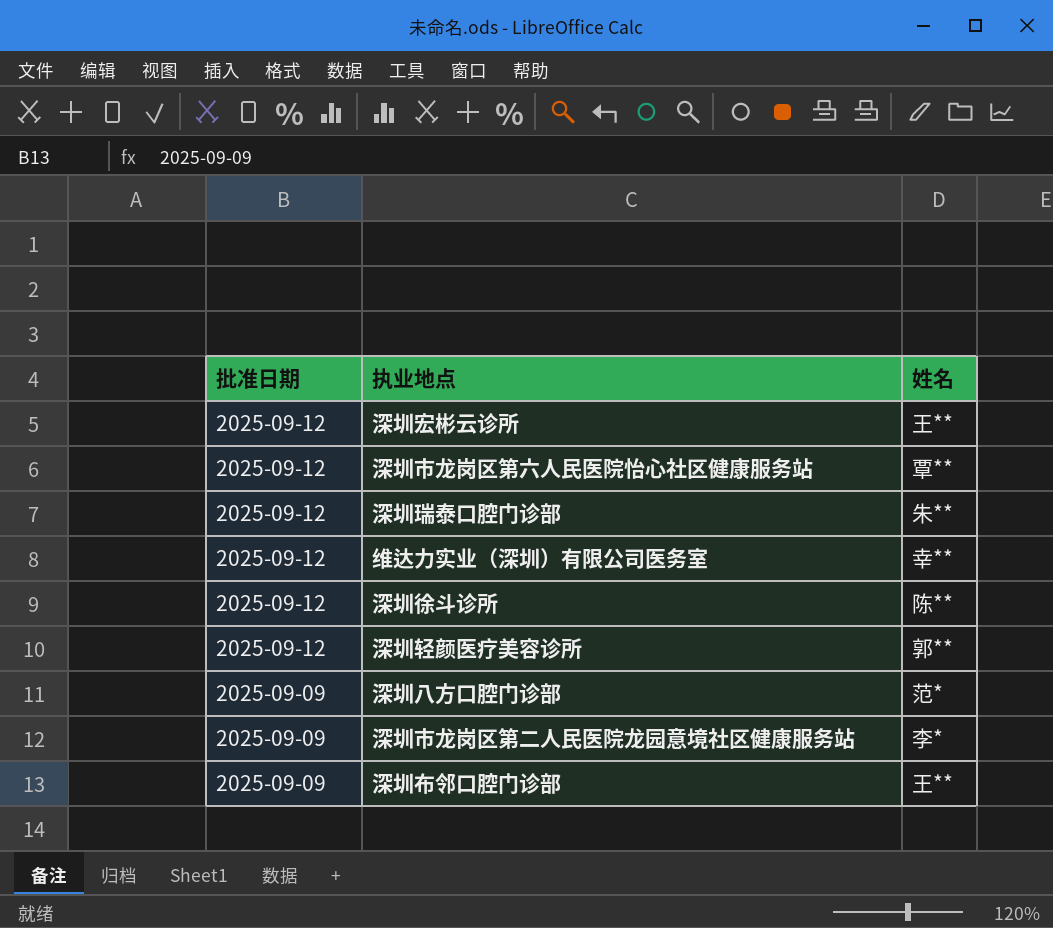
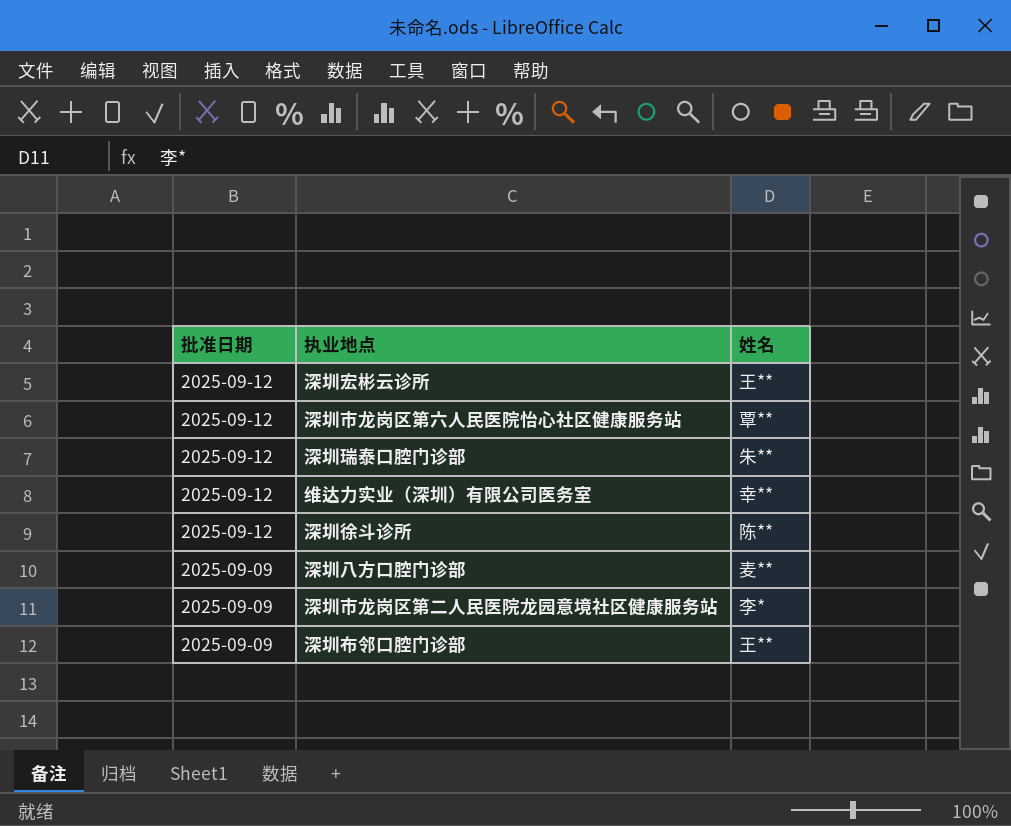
row 深圳轻颜医疗美容诊所: 2025-09-12 | 郭** -> none
深圳八方口腔门诊部 | 姓名: 范* -> 麦**

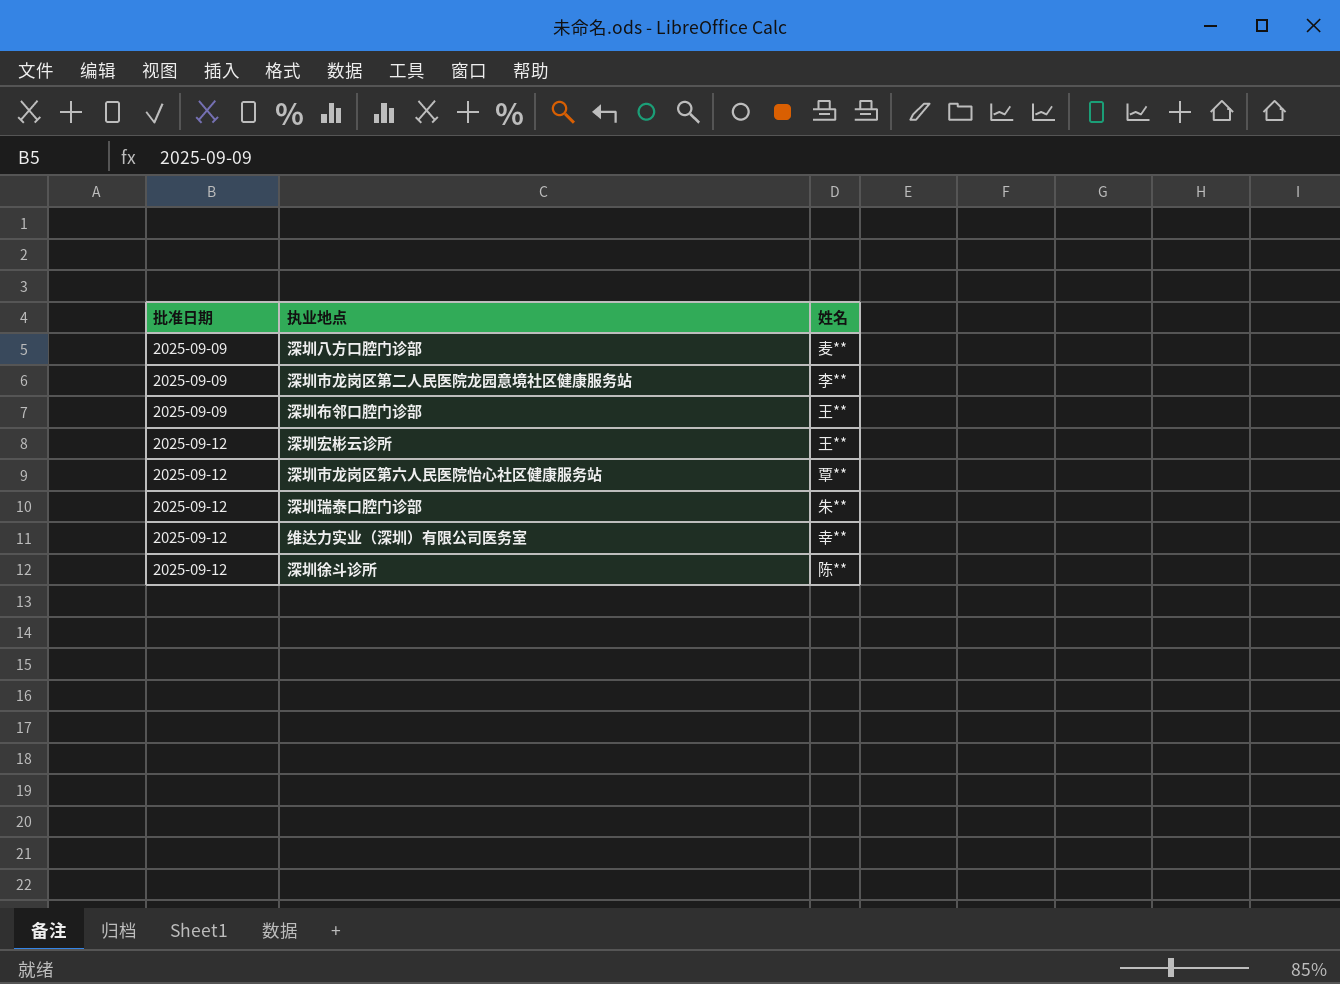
row order: 批准日期 descending -> 批准日期 ascending
深圳市龙岗区第二人民医院龙园意境社区健康服务站 | 姓名: 李* -> 李**

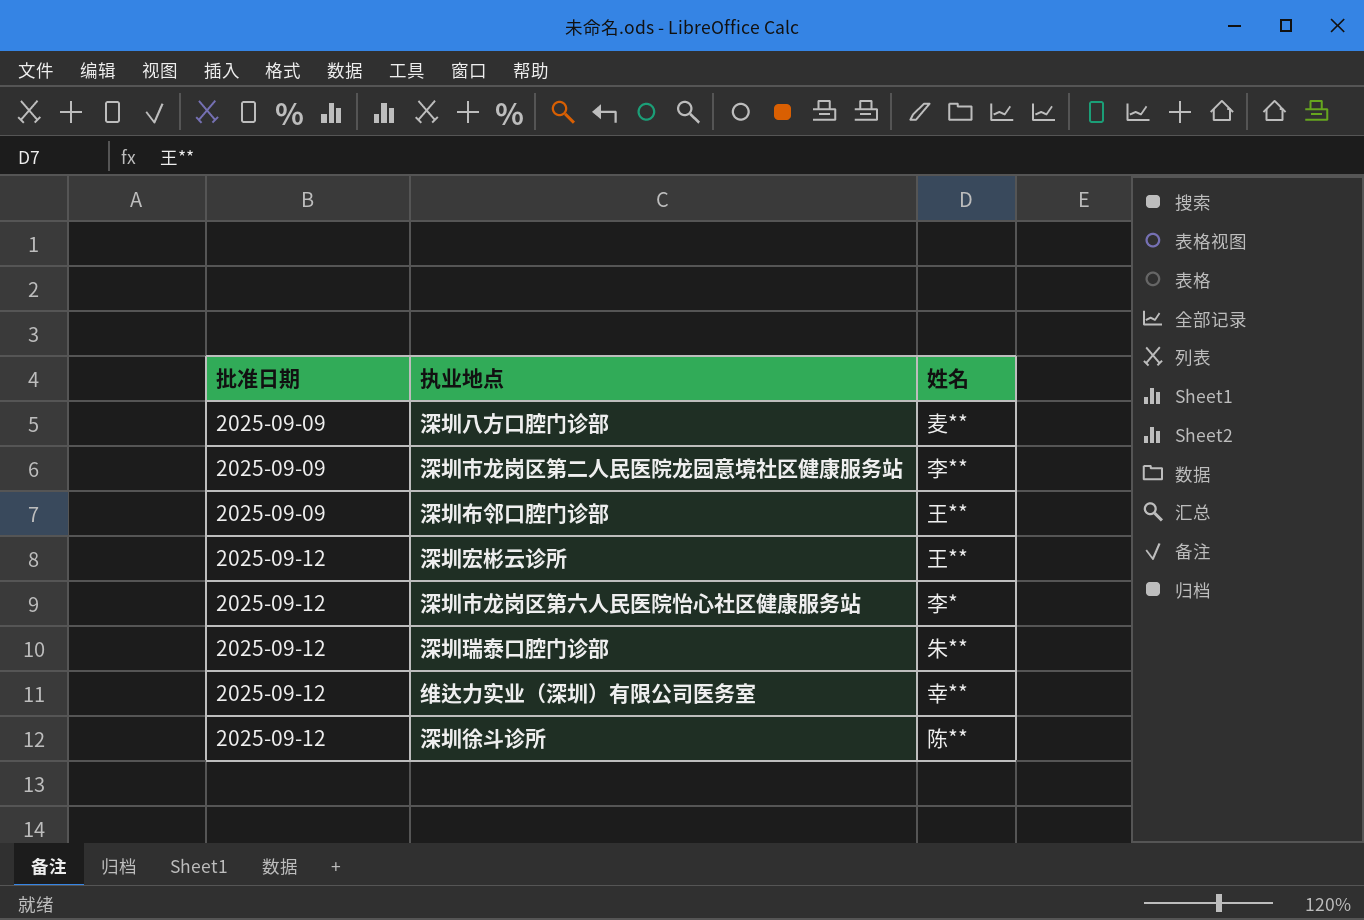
深圳市龙岗区第六人民医院怡心社区健康服务站 | 姓名: 覃** -> 李*

